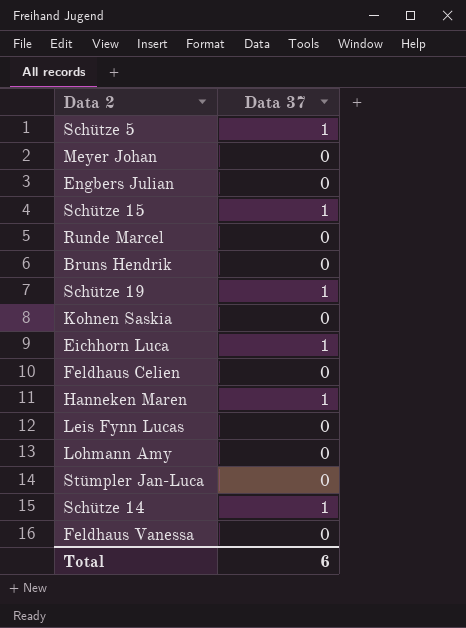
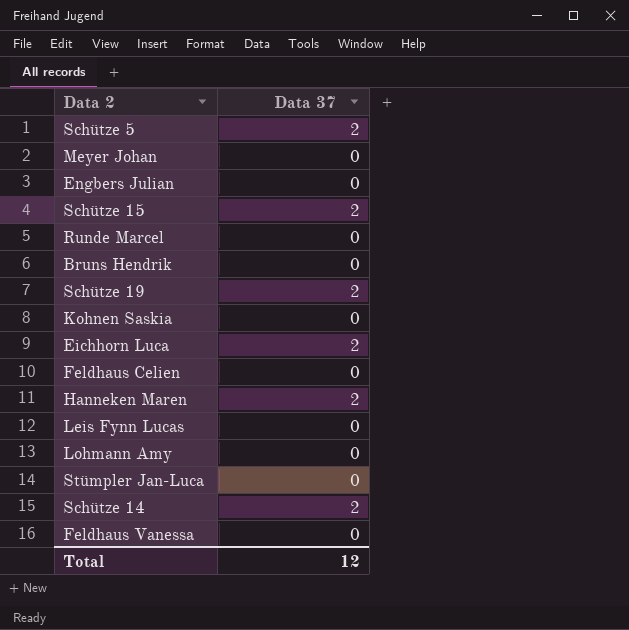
Schütze 5 | Data 37: 1 -> 2
Schütze 15 | Data 37: 1 -> 2
Schütze 19 | Data 37: 1 -> 2
Eichhorn Luca | Data 37: 1 -> 2
Hanneken Maren | Data 37: 1 -> 2
Schütze 14 | Data 37: 1 -> 2
Total | Data 37: 6 -> 12

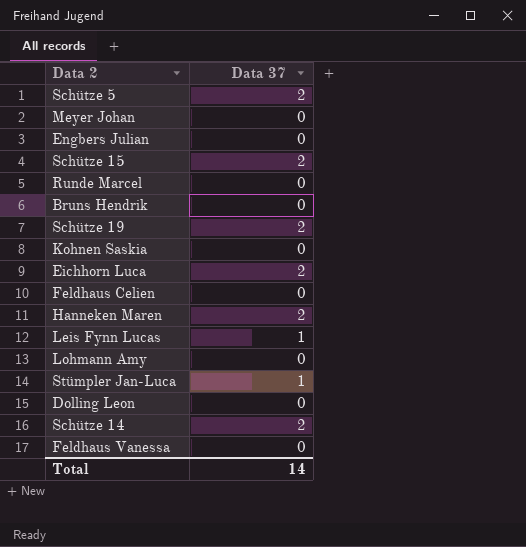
Leis Fynn Lucas | Data 37: 0 -> 1
Stümpler Jan-Luca | Data 37: 0 -> 1
row Dolling Leon: none -> 0
Total | Data 37: 12 -> 14

